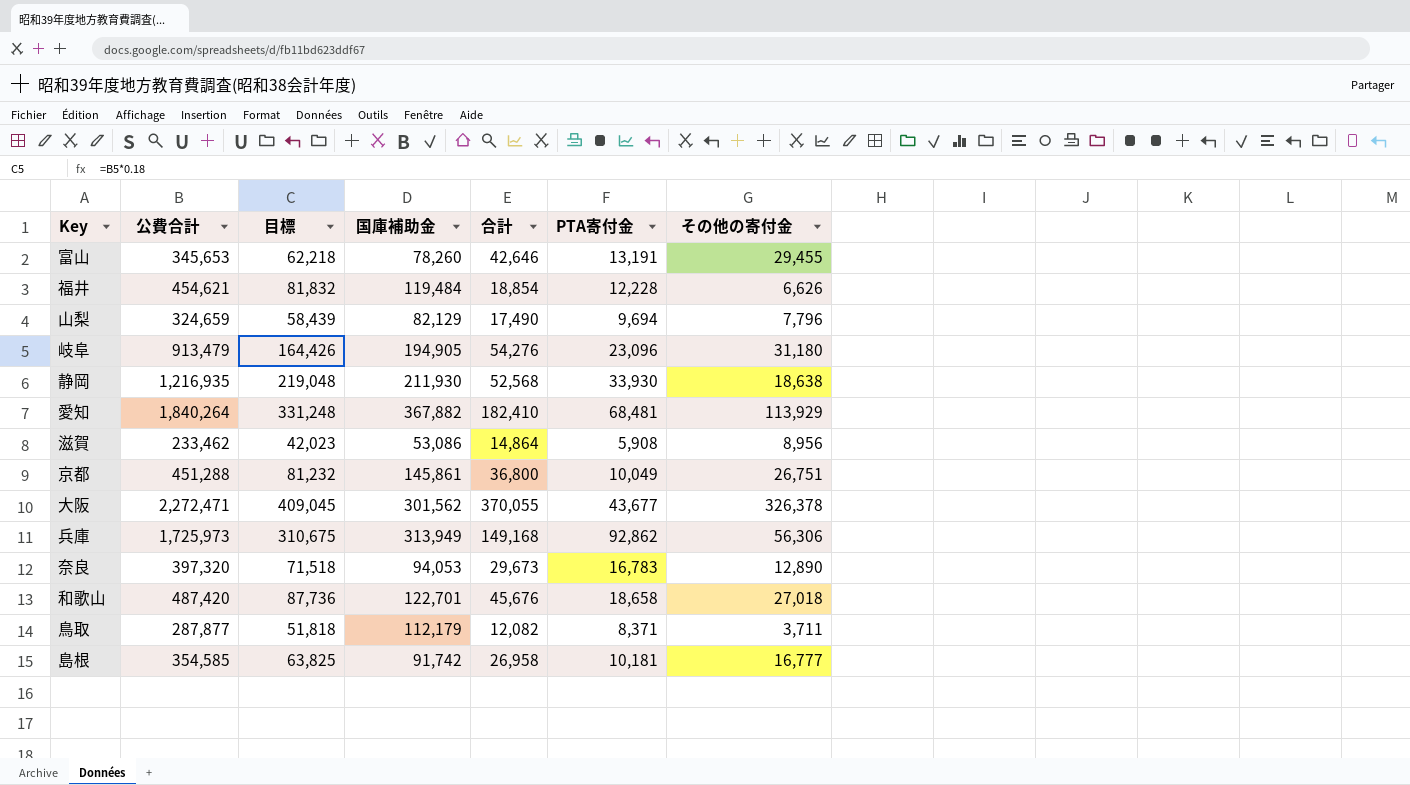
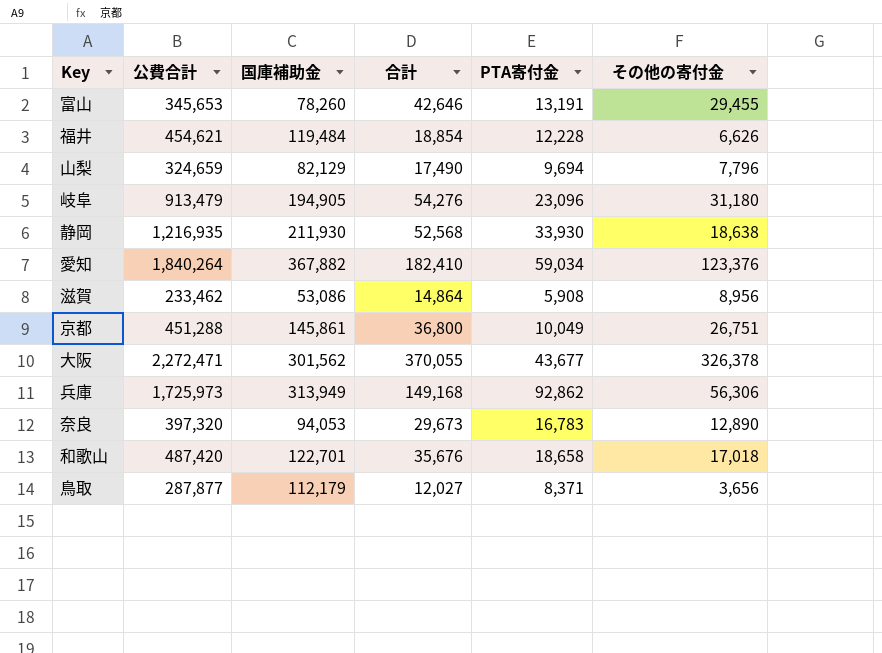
column 目標 | formula: [公費合計] * 0.18 -> none
row 島根: 354,585 | 63,825 | 91,742 | 26,958 | 10,181 | 16,777 -> none
愛知 | PTA寄付金: 68,481 -> 59,034
愛知 | その他の寄付金: 113,929 -> 123,376
和歌山 | 合計: 45,676 -> 35,676
和歌山 | その他の寄付金: 27,018 -> 17,018
鳥取 | 合計: 12,082 -> 12,027
鳥取 | その他の寄付金: 3,711 -> 3,656

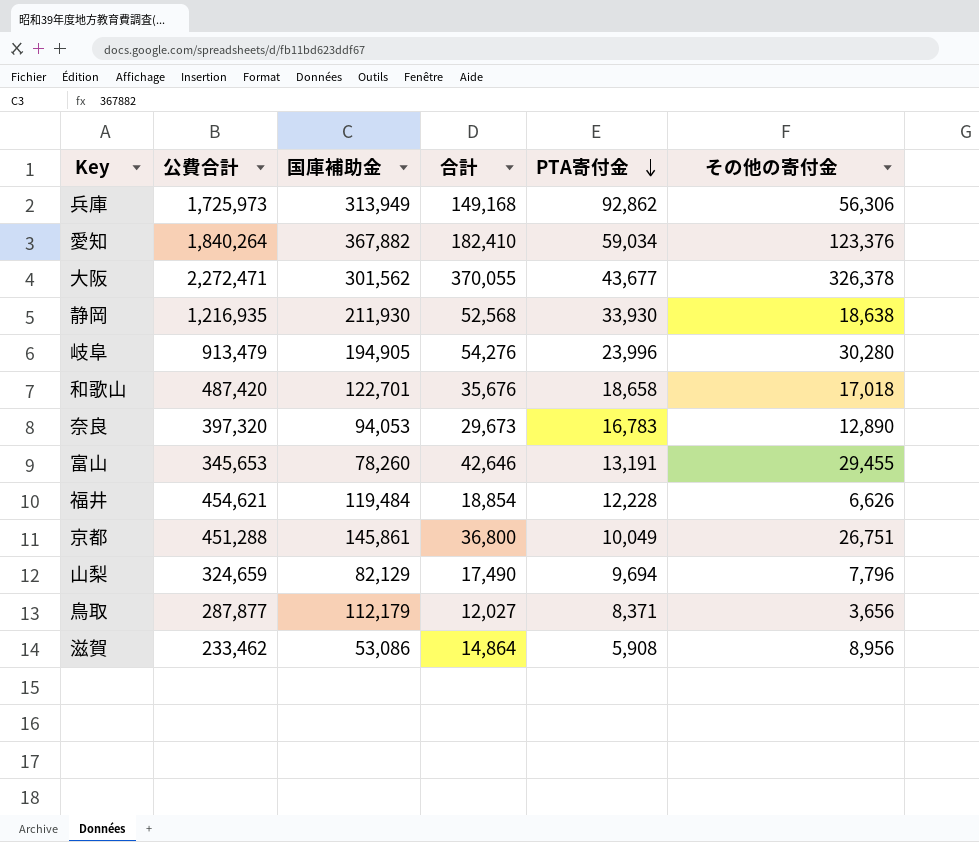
row order: none -> PTA寄付金 descending
岐阜 | PTA寄付金: 23,096 -> 23,996
岐阜 | その他の寄付金: 31,180 -> 30,280

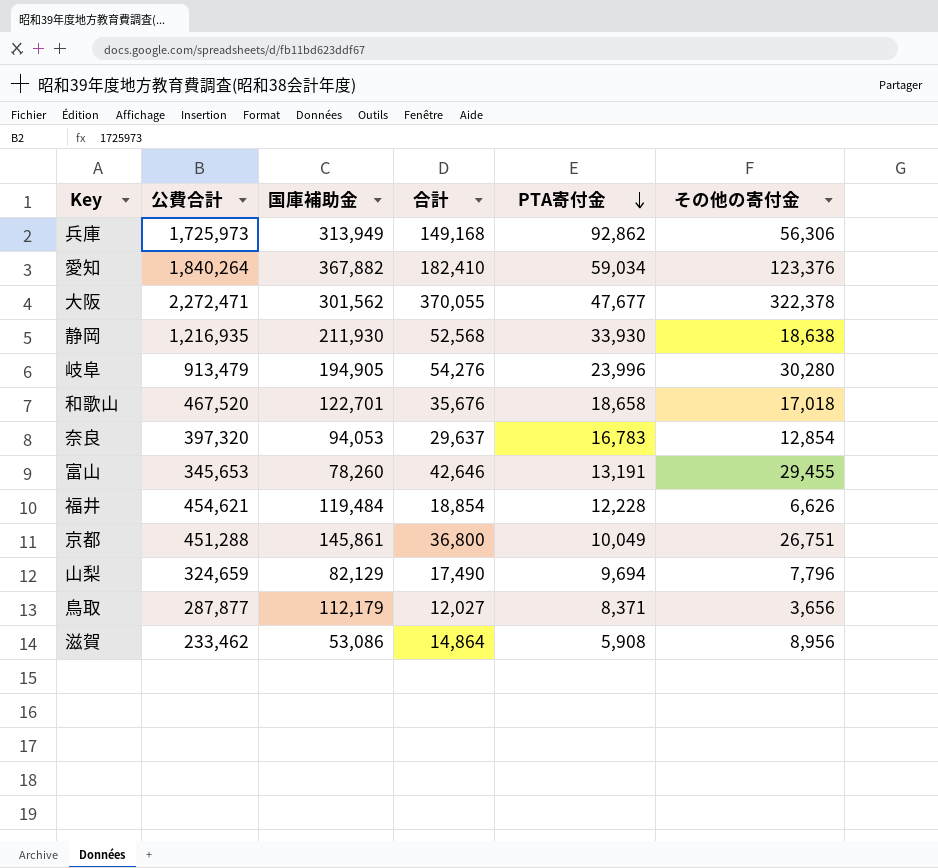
大阪 | PTA寄付金: 43,677 -> 47,677
大阪 | その他の寄付金: 326,378 -> 322,378
和歌山 | 公費合計: 487,420 -> 467,520
奈良 | 合計: 29,673 -> 29,637
奈良 | その他の寄付金: 12,890 -> 12,854

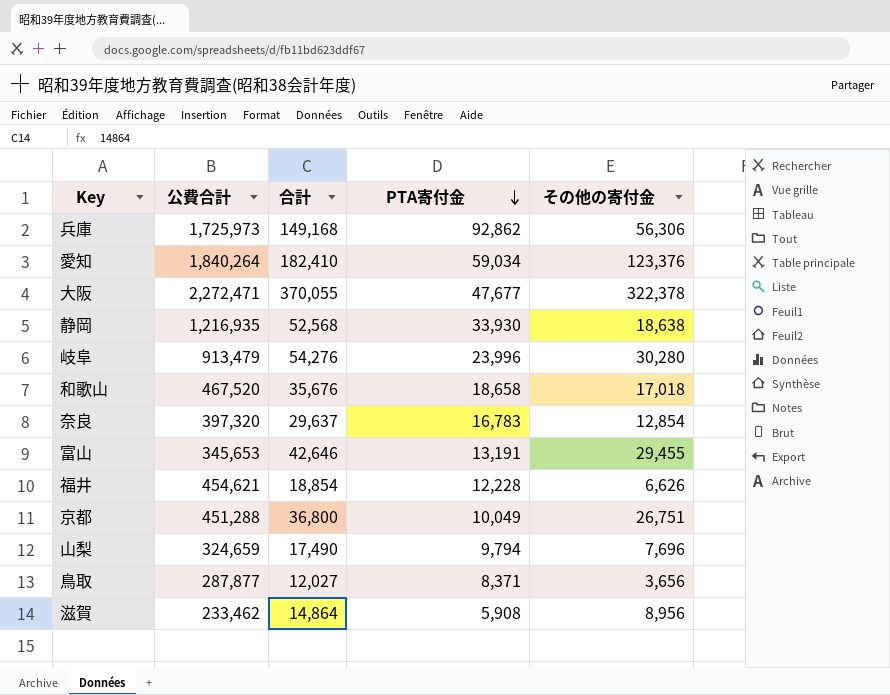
column 国庫補助金 | position: 3 -> none
山梨 | PTA寄付金: 9,694 -> 9,794
山梨 | その他の寄付金: 7,796 -> 7,696

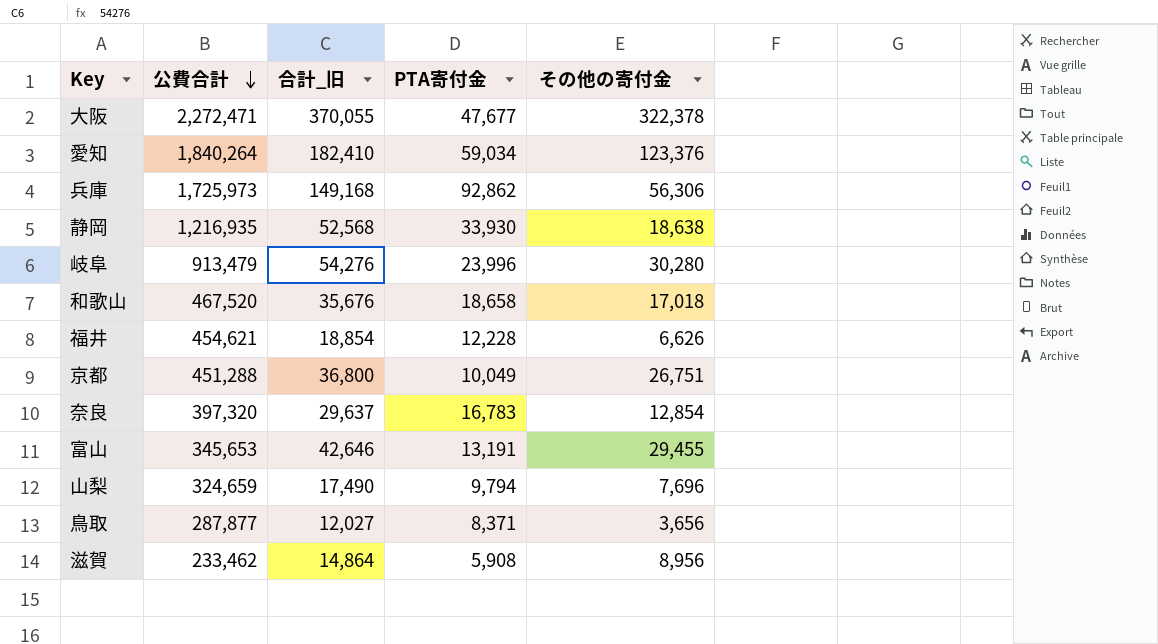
row order: PTA寄付金 descending -> 公費合計 descending
column name: 合計 -> 合計_旧

